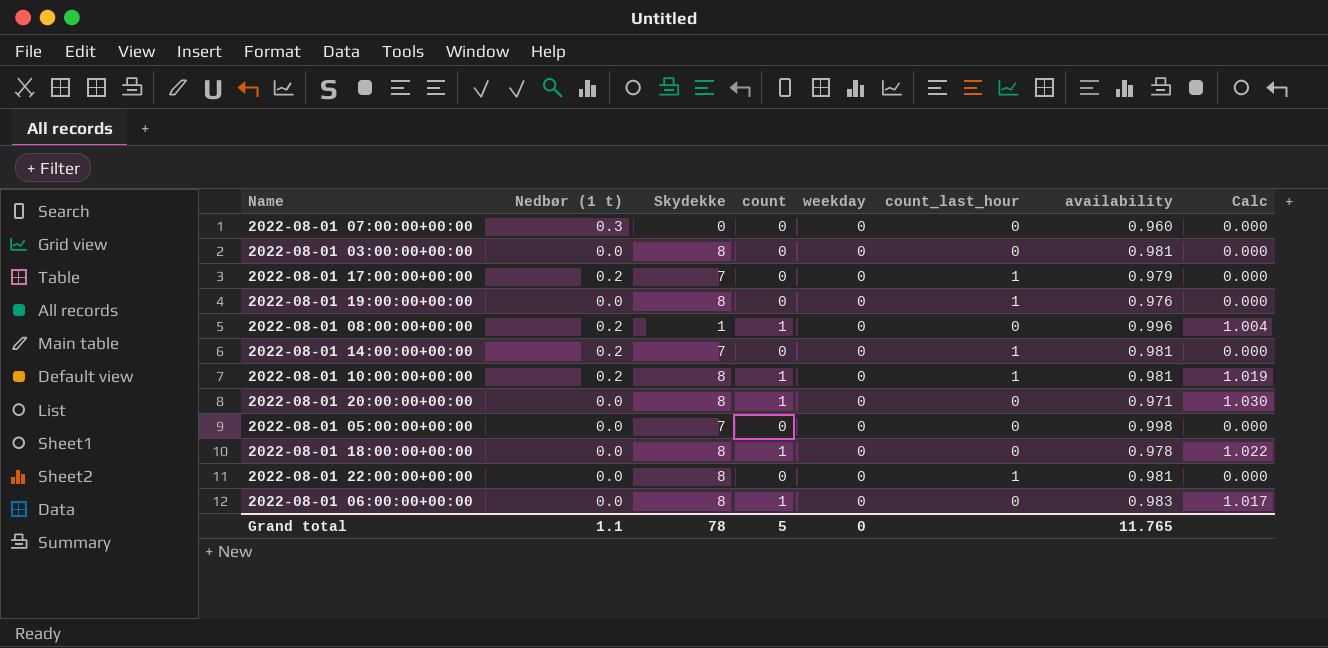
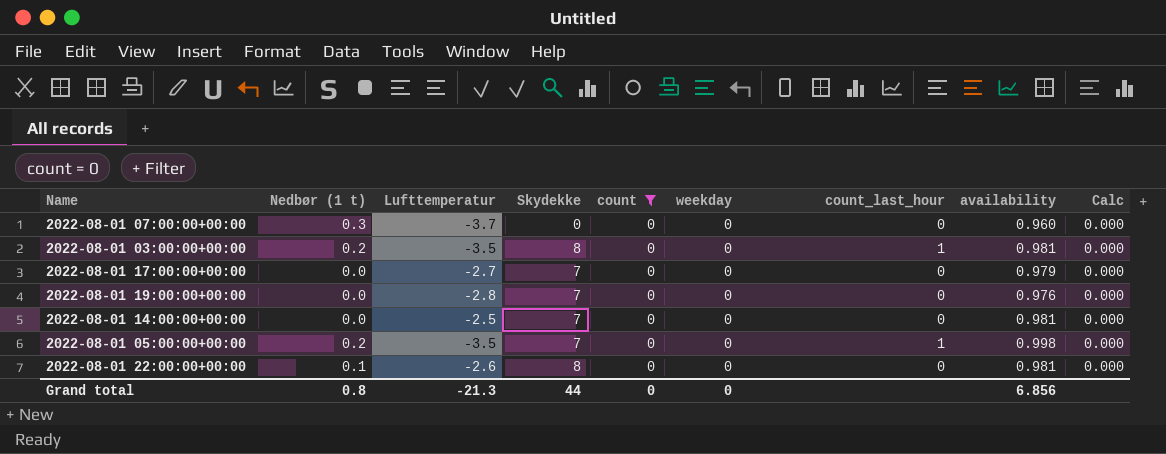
filter: none -> count = 0
column Lufttemperatur | position: none -> 3
2022-08-01 03:00:00+00:00 | Nedbør (1 t): 0.0 -> 0.2
2022-08-01 03:00:00+00:00 | count_last_hour: 0 -> 1
2022-08-01 17:00:00+00:00 | Nedbør (1 t): 0.2 -> 0.0
2022-08-01 17:00:00+00:00 | count_last_hour: 1 -> 0
2022-08-01 19:00:00+00:00 | Skydekke: 8 -> 7
2022-08-01 19:00:00+00:00 | count_last_hour: 1 -> 0
2022-08-01 14:00:00+00:00 | Nedbør (1 t): 0.2 -> 0.0
2022-08-01 14:00:00+00:00 | count_last_hour: 1 -> 0
2022-08-01 05:00:00+00:00 | Nedbør (1 t): 0.0 -> 0.2
2022-08-01 05:00:00+00:00 | count_last_hour: 0 -> 1
2022-08-01 22:00:00+00:00 | Nedbør (1 t): 0.0 -> 0.1
2022-08-01 22:00:00+00:00 | count_last_hour: 1 -> 0
Grand total | Nedbør (1 t): 1.1 -> 0.8
Grand total | Skydekke: 78 -> 44
Grand total | count: 5 -> 0
Grand total | availability: 11.765 -> 6.856

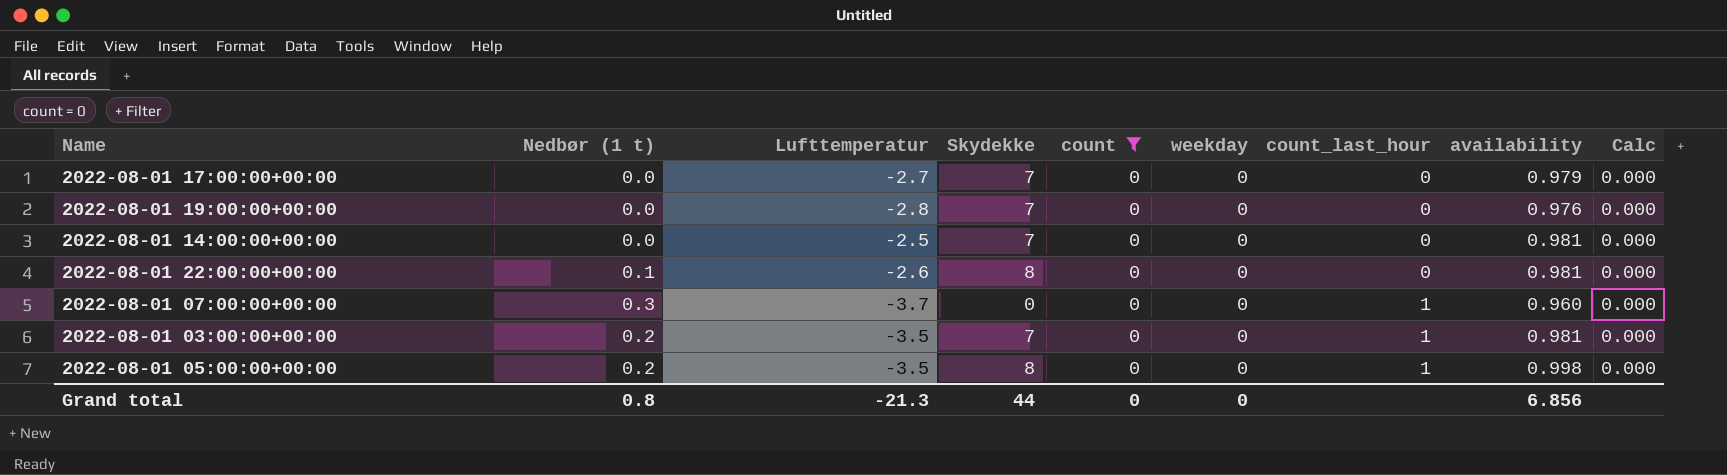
row order: none -> count_last_hour ascending
2022-08-01 07:00:00+00:00 | count_last_hour: 0 -> 1
2022-08-01 03:00:00+00:00 | Skydekke: 8 -> 7
2022-08-01 05:00:00+00:00 | Skydekke: 7 -> 8

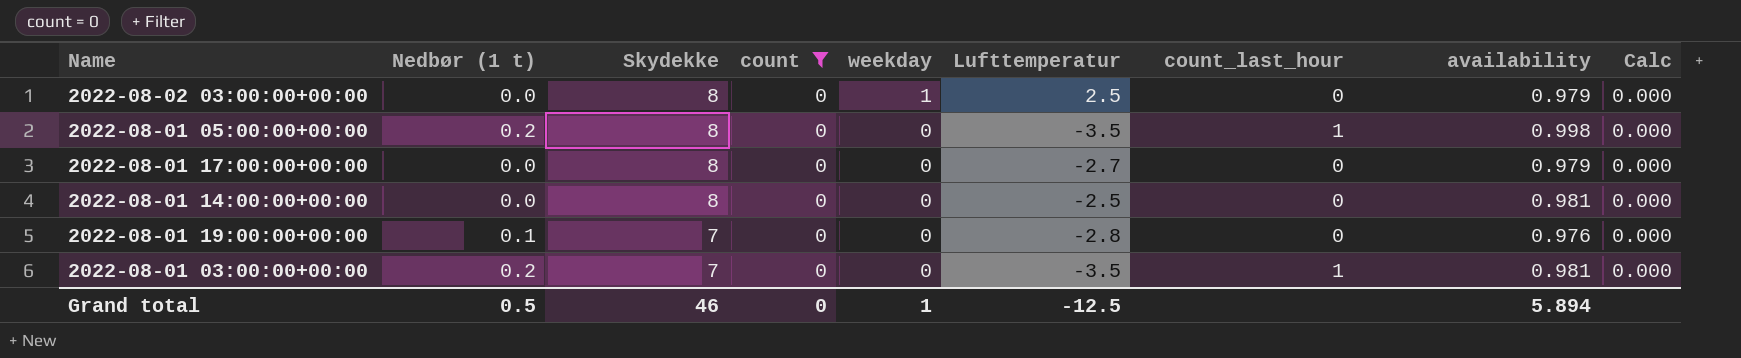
row order: count_last_hour ascending -> Skydekke descending
column Lufttemperatur | position: 3 -> 6
row 2022-08-01 22:00:00+00:00: 0.1 | -2.6 | 8 | 0 | 0 | 0 | 0.981 | 0.000 -> none
row 2022-08-01 07:00:00+00:00: 0.3 | -3.7 | 0 | 0 | 0 | 1 | 0.960 | 0.000 -> none
row 2022-08-02 03:00:00+00:00: none -> 0.0 | 8 | 0 | 1 | 2.5 | 0 | 0.979 | 0.000
2022-08-01 17:00:00+00:00 | Skydekke: 7 -> 8
2022-08-01 14:00:00+00:00 | Skydekke: 7 -> 8
2022-08-01 19:00:00+00:00 | Nedbør (1 t): 0.0 -> 0.1
Grand total | Nedbør (1 t): 0.8 -> 0.5
Grand total | Skydekke: 44 -> 46
Grand total | weekday: 0 -> 1
Grand total | Lufttemperatur: -21.3 -> -12.5
Grand total | availability: 6.856 -> 5.894

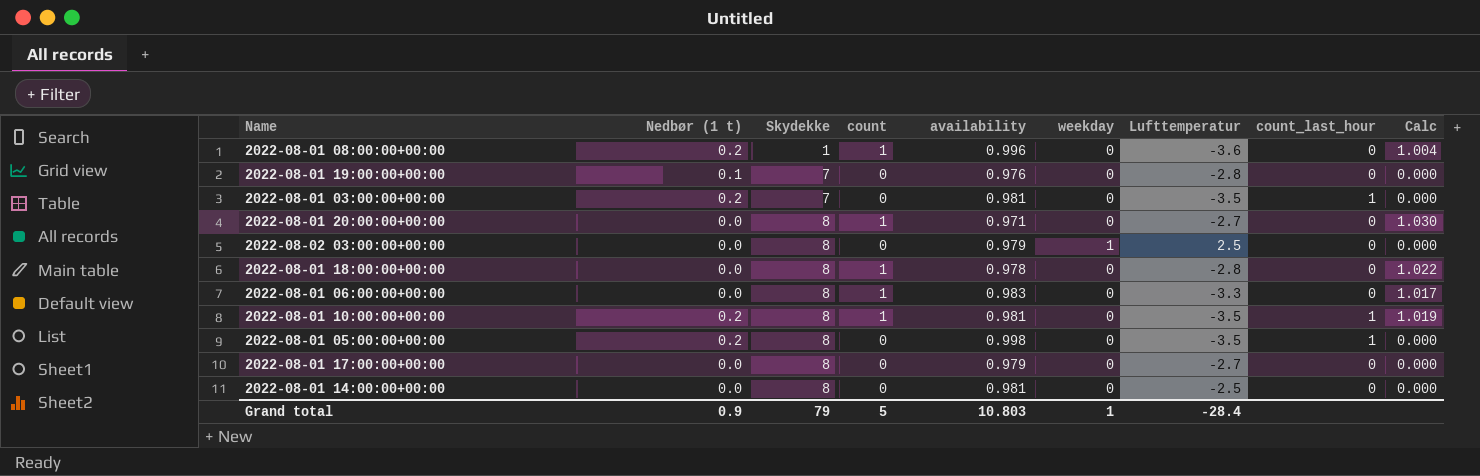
filter: count = 0 -> none
row order: Skydekke descending -> Skydekke ascending
column availability | position: 8 -> 5
Grand total | Nedbør (1 t): 0.5 -> 0.9
Grand total | Skydekke: 46 -> 79
Grand total | count: 0 -> 5
Grand total | availability: 5.894 -> 10.803
Grand total | Lufttemperatur: -12.5 -> -28.4

